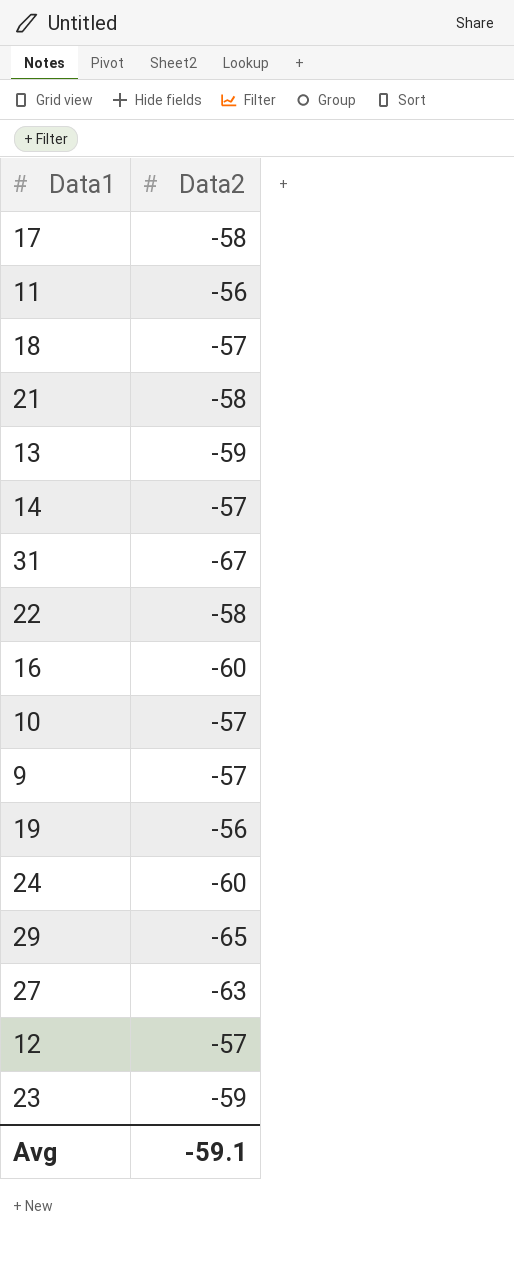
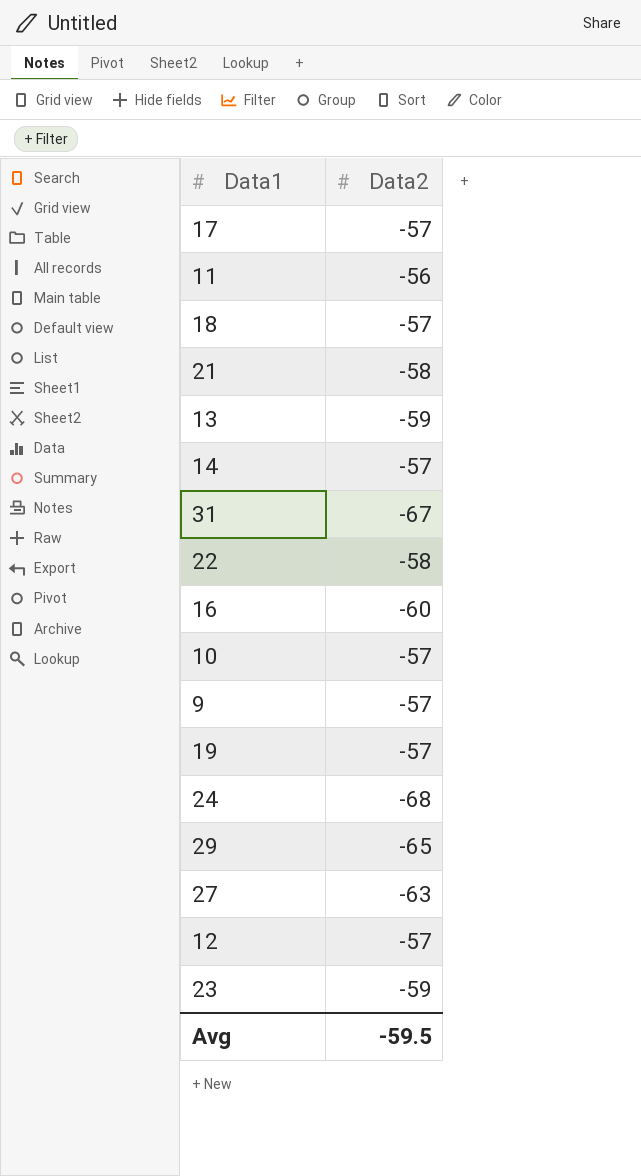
17 | Data2: -58 -> -57
19 | Data2: -56 -> -57
24 | Data2: -60 -> -68
Avg | Data2: -59.1 -> -59.5

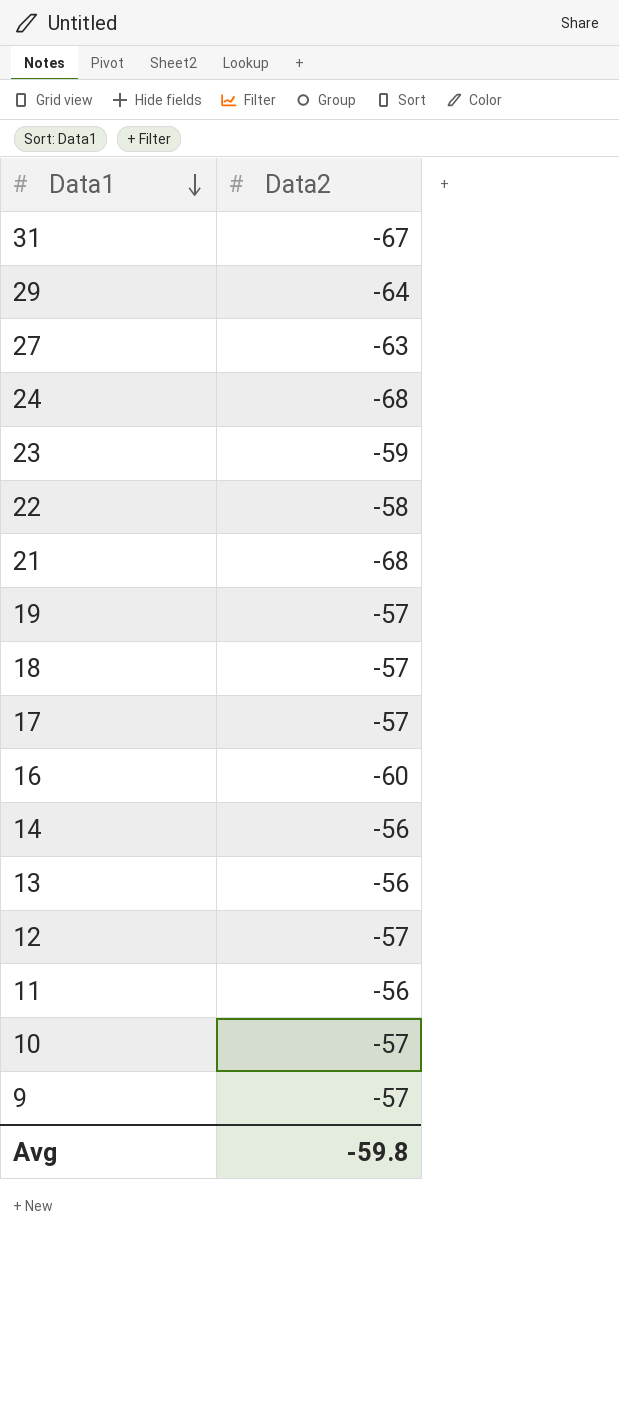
row order: none -> Data1 descending
29 | Data2: -65 -> -64
21 | Data2: -58 -> -68
14 | Data2: -57 -> -56
13 | Data2: -59 -> -56
Avg | Data2: -59.5 -> -59.8

